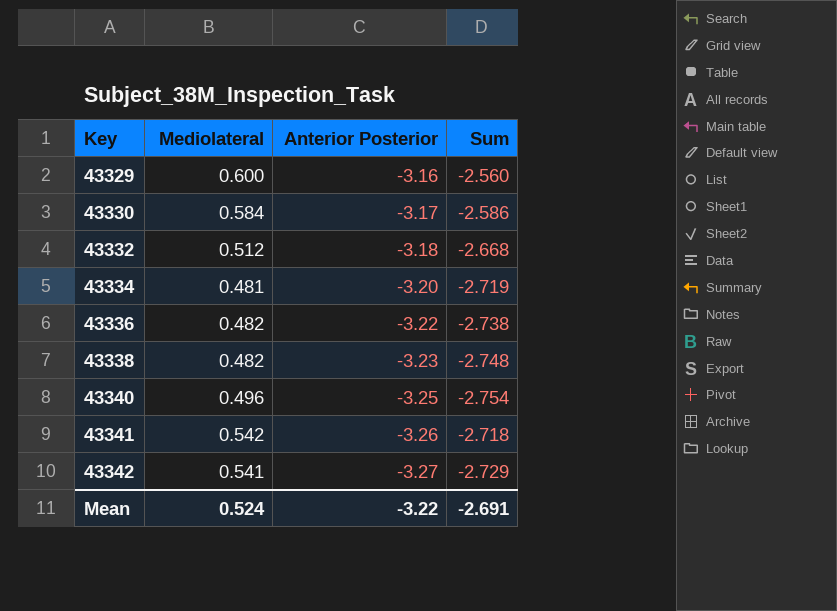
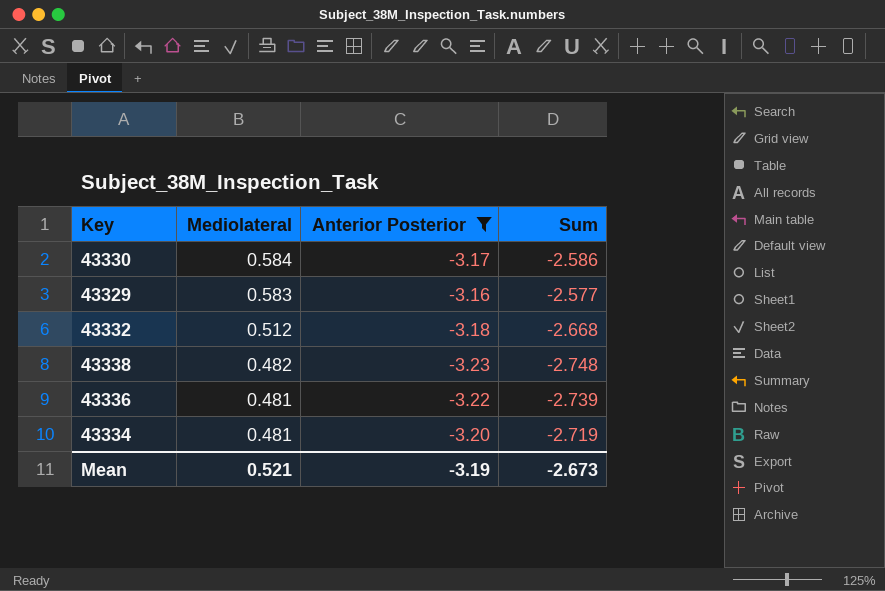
filter: none -> Anterior Posterior >= -3.23
row order: Key ascending -> Mediolateral descending
43329 | Mediolateral: 0.600 -> 0.583
43329 | Sum: -2.560 -> -2.577
43336 | Mediolateral: 0.482 -> 0.481
43336 | Sum: -2.738 -> -2.739
Mean | Mediolateral: 0.524 -> 0.521
Mean | Anterior Posterior: -3.22 -> -3.19
Mean | Sum: -2.691 -> -2.673

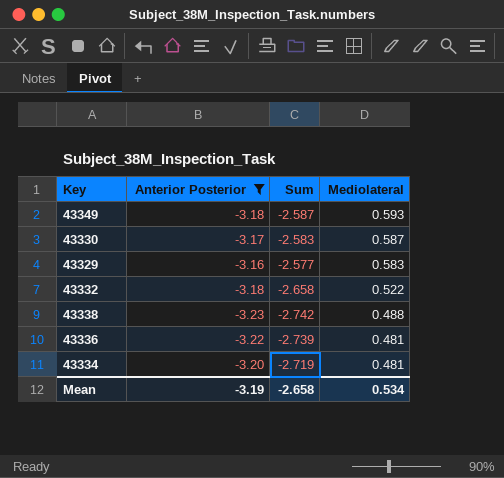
column Mediolateral | position: 2 -> 4
row 43349: none -> -3.18 | -2.587 | 0.593
43330 | Sum: -2.586 -> -2.583
43330 | Mediolateral: 0.584 -> 0.587
43332 | Sum: -2.668 -> -2.658
43332 | Mediolateral: 0.512 -> 0.522
43338 | Sum: -2.748 -> -2.742
43338 | Mediolateral: 0.482 -> 0.488
Mean | Sum: -2.673 -> -2.658
Mean | Mediolateral: 0.521 -> 0.534

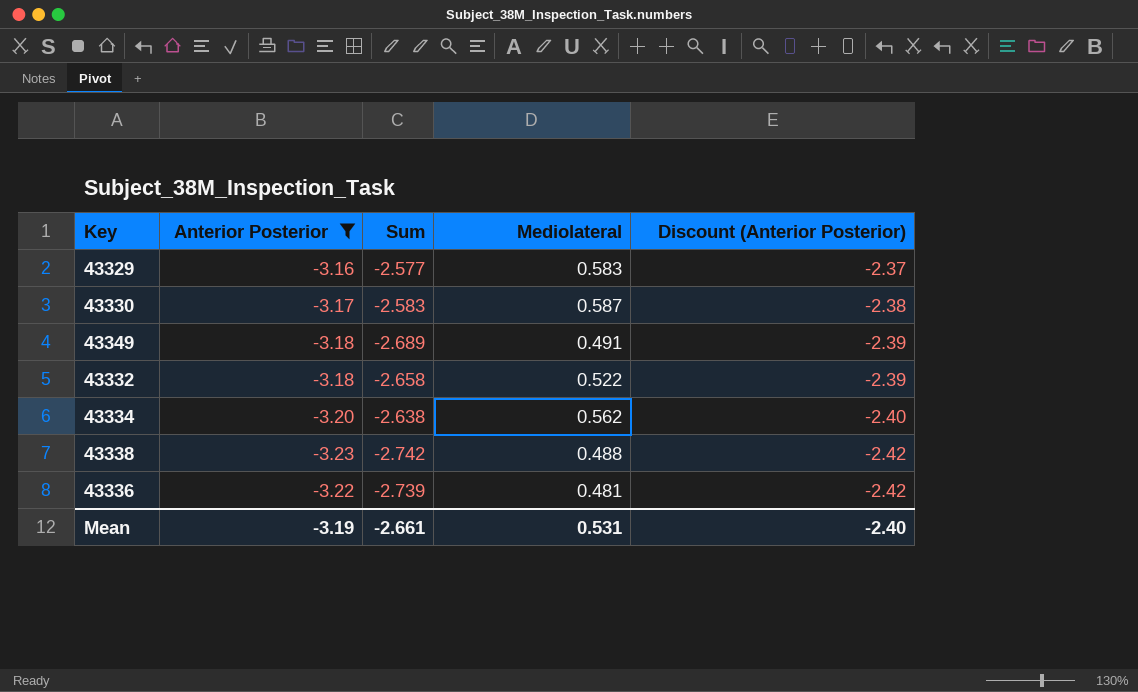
row order: Mediolateral descending -> Discount (Anterior Posterior) descending
column Discount (Anterior Posterior) | formula: none -> [Anterior Posterior] * 0.75
43349 | Sum: -2.587 -> -2.689
43349 | Mediolateral: 0.593 -> 0.491
43334 | Sum: -2.719 -> -2.638
43334 | Mediolateral: 0.481 -> 0.562
Mean | Sum: -2.658 -> -2.661
Mean | Mediolateral: 0.534 -> 0.531

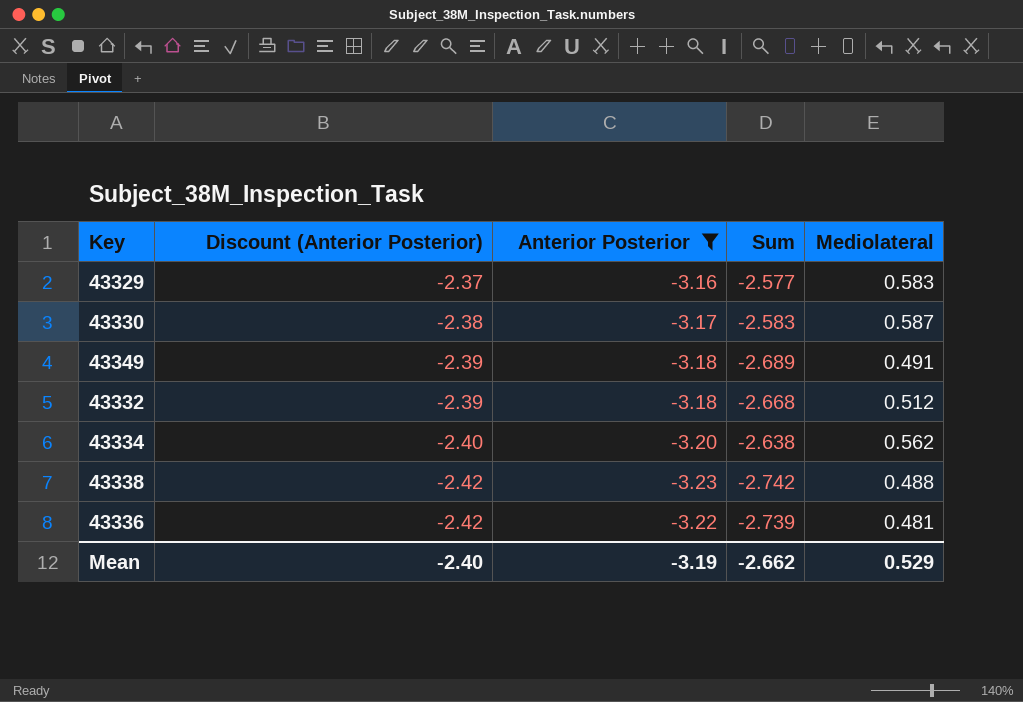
column Discount (Anterior Posterior) | position: 5 -> 2
43332 | Sum: -2.658 -> -2.668
43332 | Mediolateral: 0.522 -> 0.512
Mean | Sum: -2.661 -> -2.662
Mean | Mediolateral: 0.531 -> 0.529

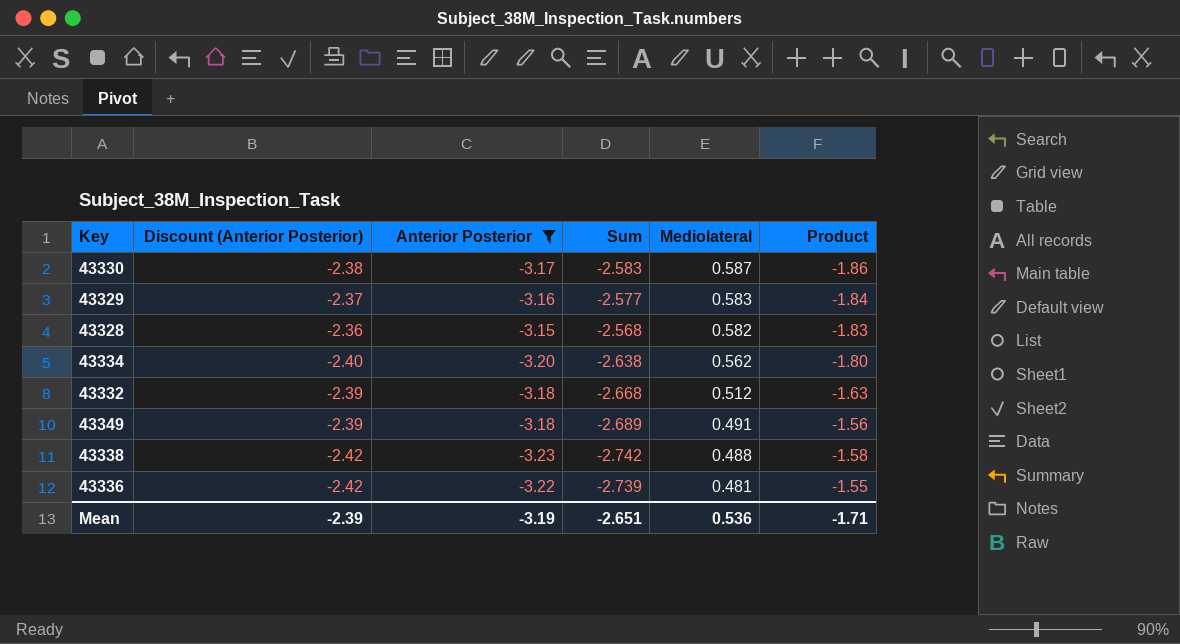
row order: Discount (Anterior Posterior) descending -> Mediolateral descending
column Product | formula: none -> [Anterior Posterior] * [Mediolateral]
row 43328: none -> -2.36 | -3.15 | -2.568 | 0.582 | -1.83
Mean | Discount (Anterior Posterior): -2.40 -> -2.39
Mean | Sum: -2.662 -> -2.651
Mean | Mediolateral: 0.529 -> 0.536

